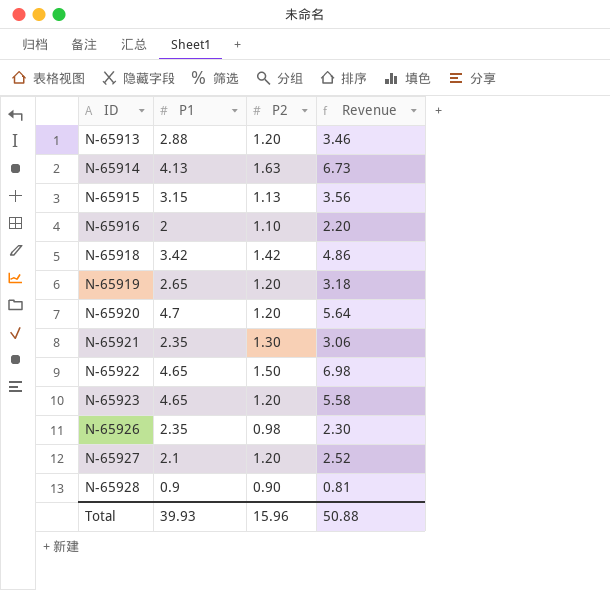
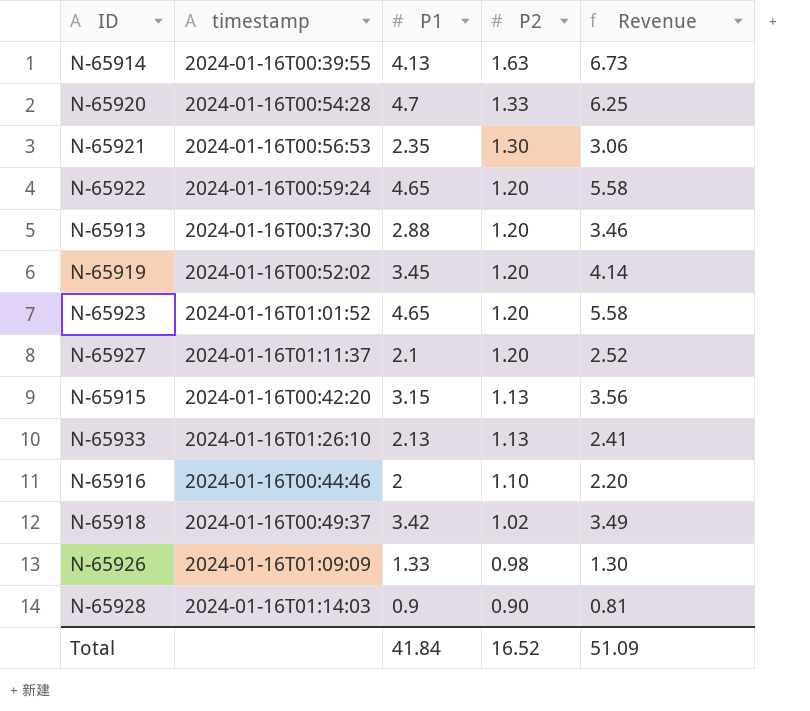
row order: ID ascending -> P2 descending
column timestamp | position: none -> 2
N-65920 | P2: 1.20 -> 1.33
N-65920 | Revenue: 5.64 -> 6.25
N-65922 | P2: 1.50 -> 1.20
N-65922 | Revenue: 6.98 -> 5.58
N-65919 | P1: 2.65 -> 3.45
N-65919 | Revenue: 3.18 -> 4.14
row N-65933: none -> 2024-01-16T01:26:10 | 2.13 | 1.13 | 2.41
N-65918 | P2: 1.42 -> 1.02
N-65918 | Revenue: 4.86 -> 3.49
N-65926 | P1: 2.35 -> 1.33
N-65926 | Revenue: 2.30 -> 1.30
Total | P1: 39.93 -> 41.84
Total | P2: 15.96 -> 16.52
Total | Revenue: 50.88 -> 51.09

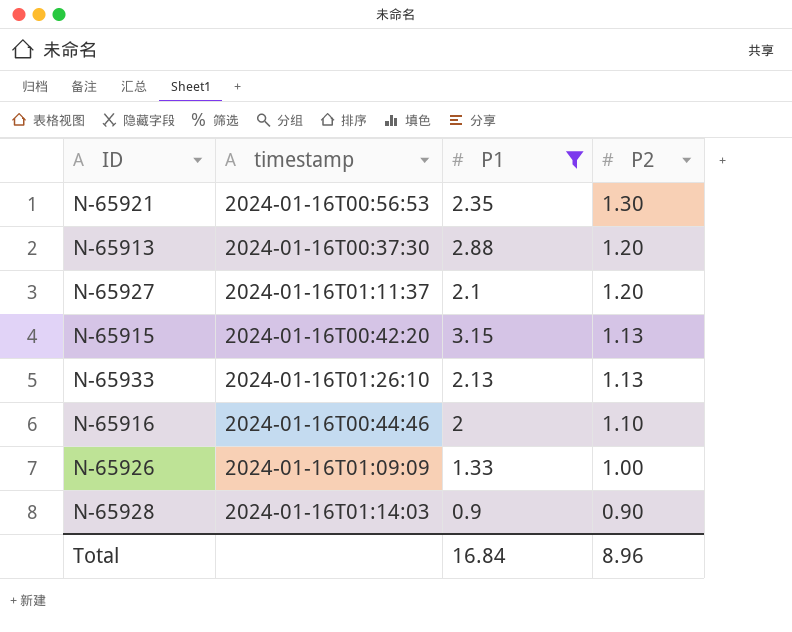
filter: none -> P1 <= 3.15
column Revenue | formula: [P1] * [P2] -> none
N-65926 | P2: 0.98 -> 1.00
Total | P1: 41.84 -> 16.84
Total | P2: 16.52 -> 8.96

